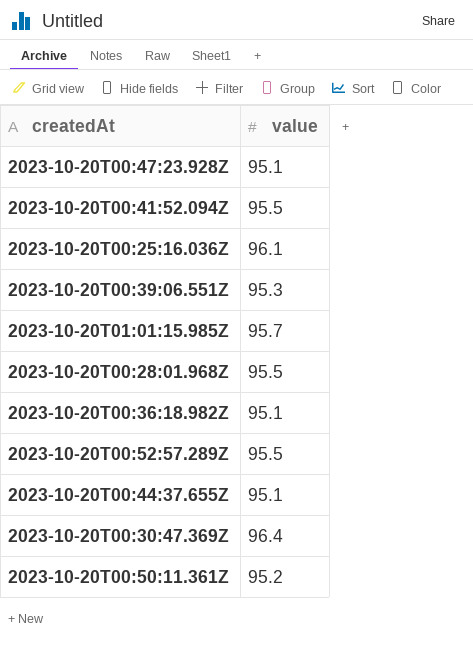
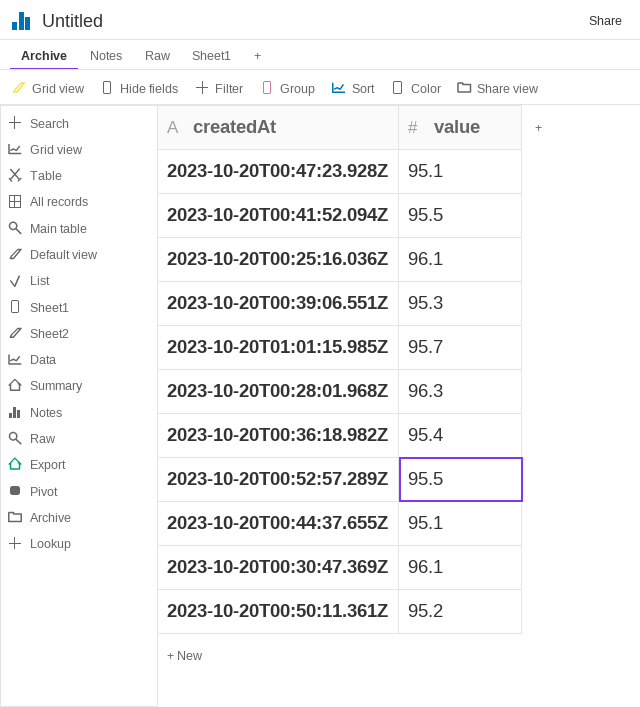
2023-10-20T00:28:01.968Z | value: 95.5 -> 96.3
2023-10-20T00:36:18.982Z | value: 95.1 -> 95.4
2023-10-20T00:30:47.369Z | value: 96.4 -> 96.1

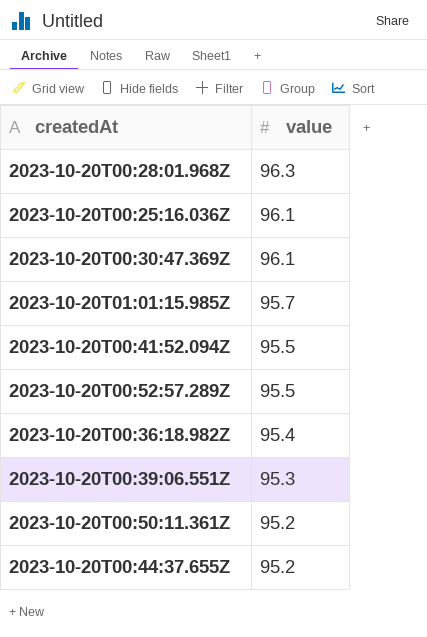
row order: none -> value descending
row 2023-10-20T00:47:23.928Z: 95.1 -> none
2023-10-20T00:44:37.655Z | value: 95.1 -> 95.2

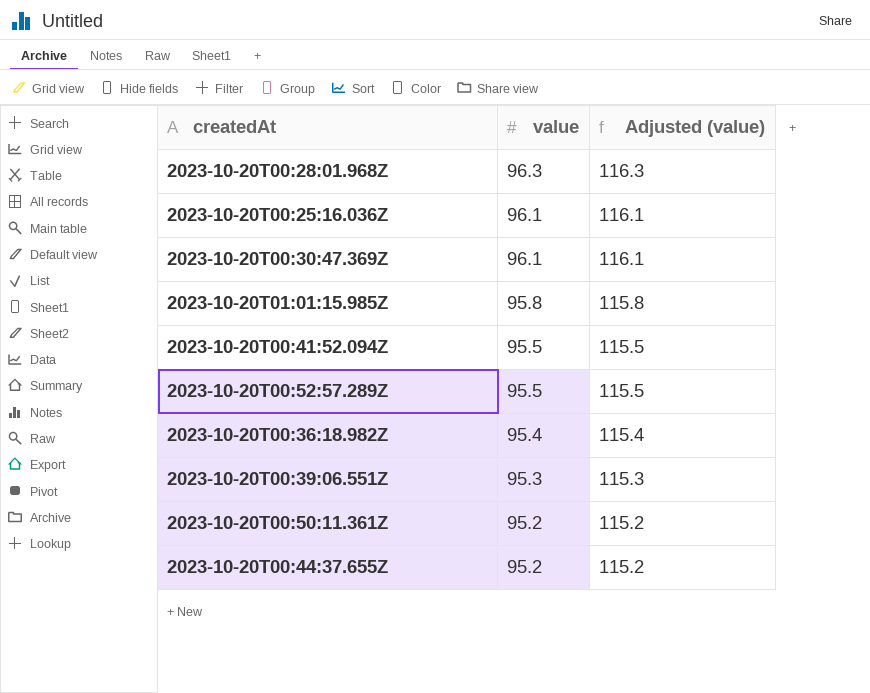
column Adjusted (value) | formula: none -> [value] + 20
2023-10-20T01:01:15.985Z | value: 95.7 -> 95.8

